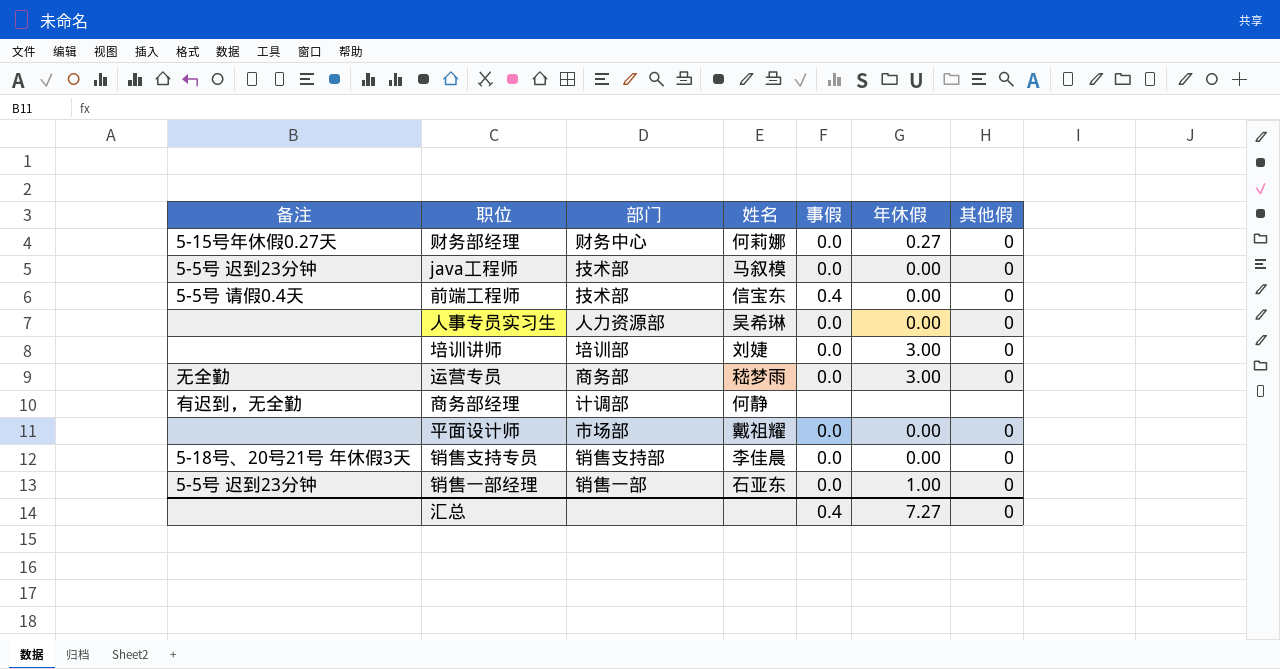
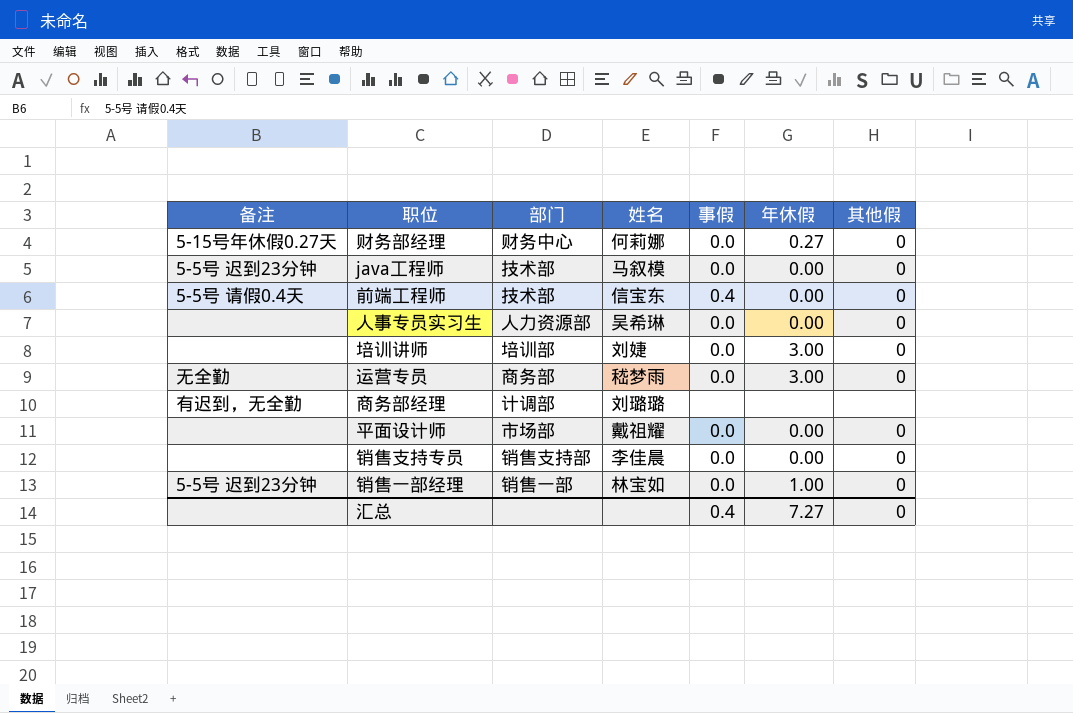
商务部经理 | 姓名: 何静 -> 刘璐璐
销售支持专员 | 备注: 5-18号、20号21号 年休假3天 -> none
销售一部经理 | 姓名: 石亚东 -> 林宝如

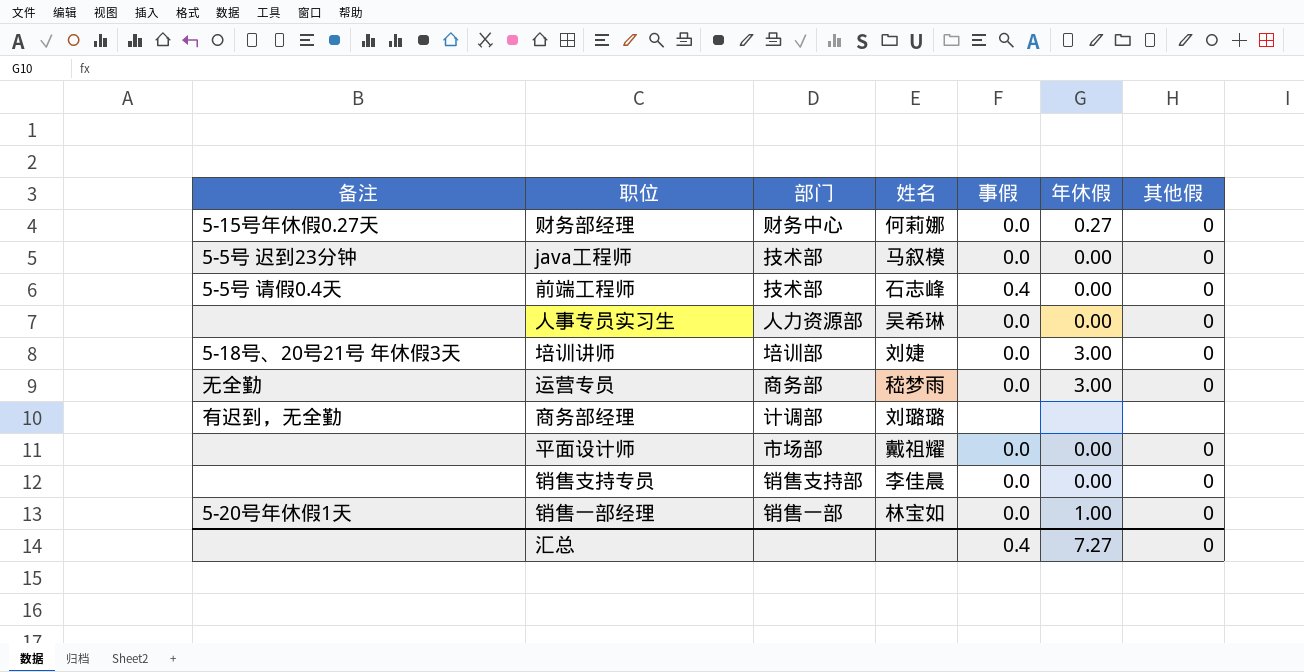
前端工程师 | 姓名: 信宝东 -> 石志峰
培训讲师 | 备注: none -> 5-18号、20号21号 年休假3天
销售一部经理 | 备注: 5-5号 迟到23分钟 -> 5-20号年休假1天

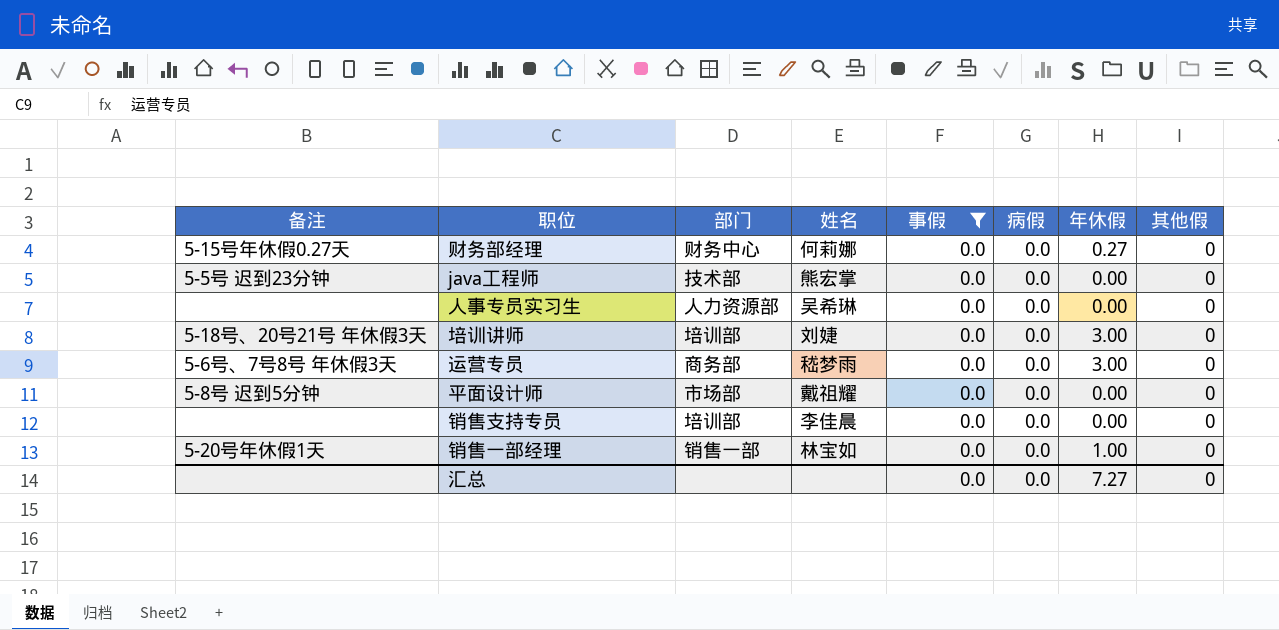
filter: none -> 事假 = 0.0
column 病假 | position: none -> 6
java工程师 | 姓名: 马叙模 -> 熊宏掌
运营专员 | 备注: 无全勤 -> 5-6号、7号8号 年休假3天
平面设计师 | 备注: none -> 5-8号 迟到5分钟
销售支持专员 | 部门: 销售支持部 -> 培训部
汇总 | 事假: 0.4 -> 0.0

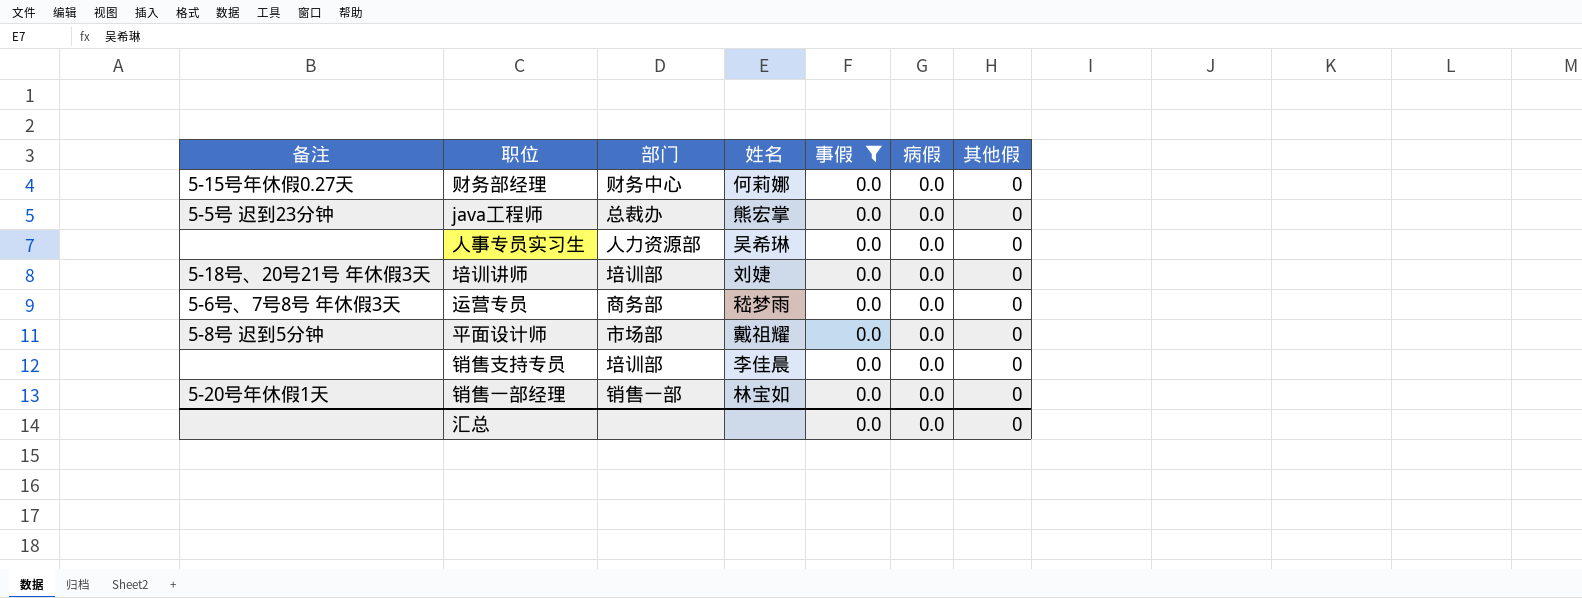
column 年休假 | position: 7 -> none
java工程师 | 部门: 技术部 -> 总裁办

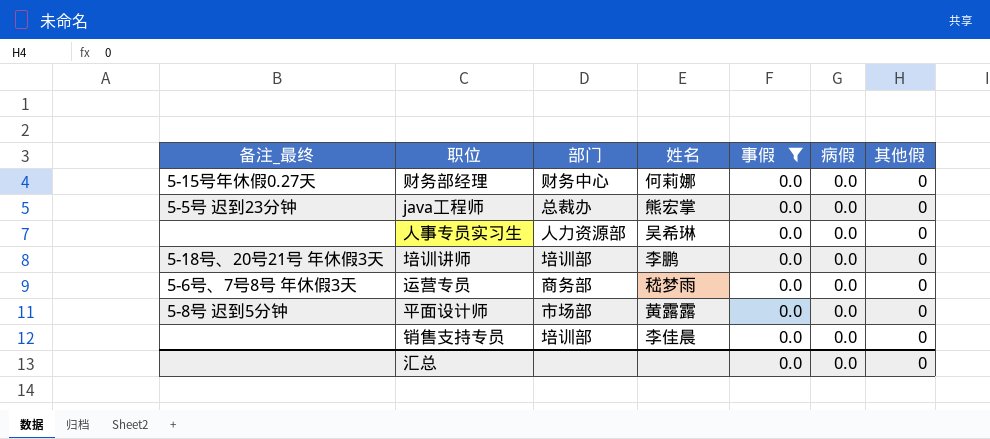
column name: 备注 -> 备注_最终
row 销售一部经理: 5-20号年休假1天 | 销售一部 | 林宝如 | 0.0 | 0.0 | 0 -> none
培训讲师 | 姓名: 刘婕 -> 李鹏
平面设计师 | 姓名: 戴祖耀 -> 黄露露

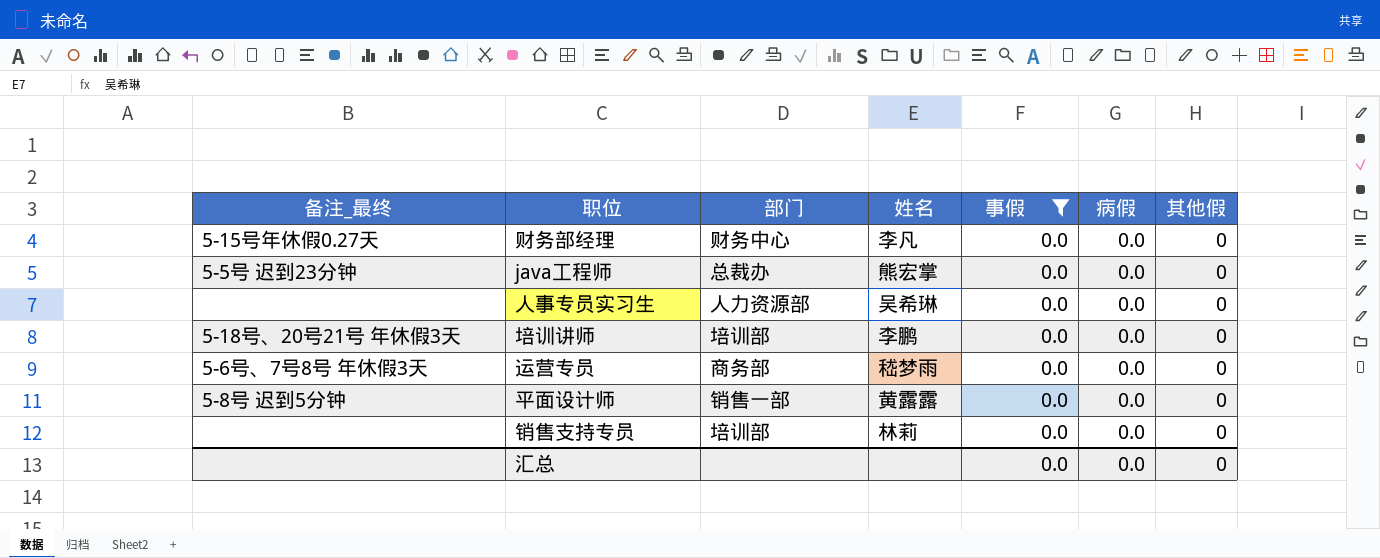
财务部经理 | 姓名: 何莉娜 -> 李凡
平面设计师 | 部门: 市场部 -> 销售一部
销售支持专员 | 姓名: 李佳晨 -> 林莉

